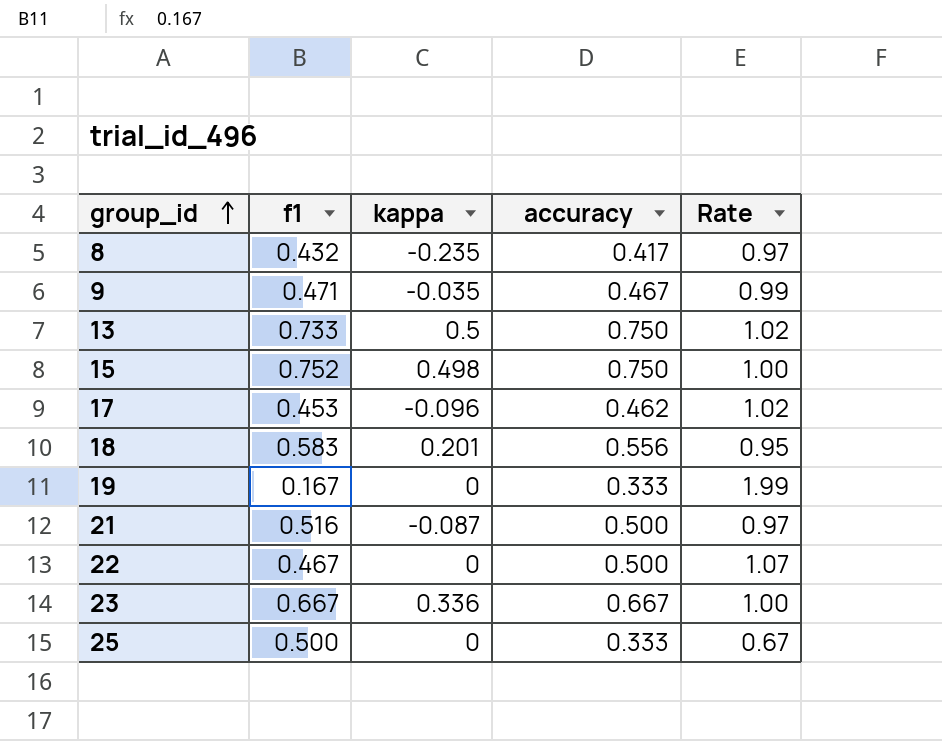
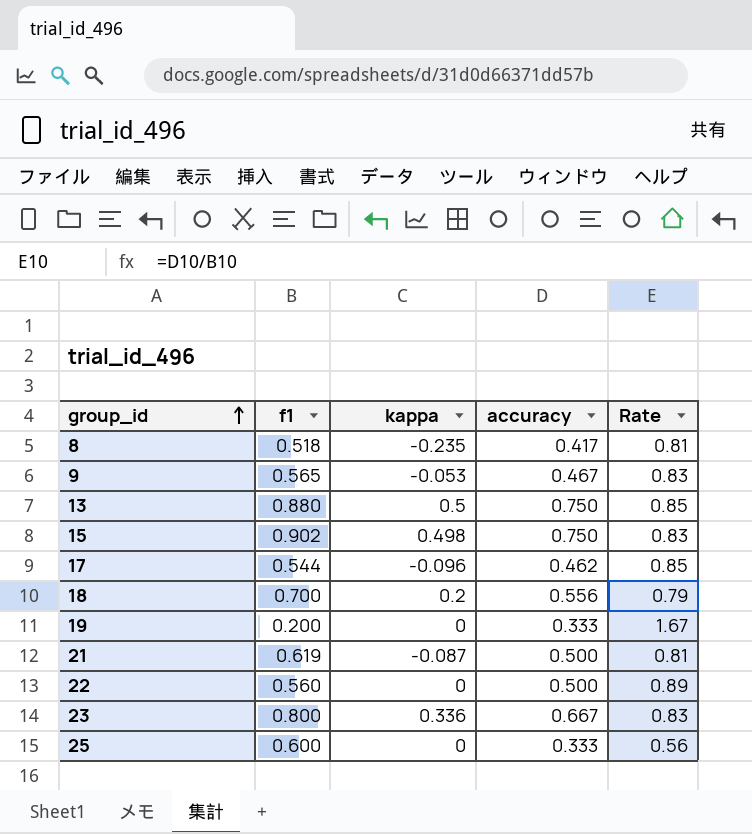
8 | f1: 0.432 -> 0.518
8 | Rate: 0.97 -> 0.81
9 | f1: 0.471 -> 0.565
9 | kappa: -0.035 -> -0.053
9 | Rate: 0.99 -> 0.83
13 | f1: 0.733 -> 0.880
13 | Rate: 1.02 -> 0.85
15 | f1: 0.752 -> 0.902
15 | Rate: 1.00 -> 0.83
17 | f1: 0.453 -> 0.544
17 | Rate: 1.02 -> 0.85
18 | f1: 0.583 -> 0.700
18 | kappa: 0.201 -> 0.2
18 | Rate: 0.95 -> 0.79
19 | f1: 0.167 -> 0.200
19 | Rate: 1.99 -> 1.67
21 | f1: 0.516 -> 0.619
21 | Rate: 0.97 -> 0.81
22 | f1: 0.467 -> 0.560
22 | Rate: 1.07 -> 0.89
23 | f1: 0.667 -> 0.800
23 | Rate: 1.00 -> 0.83
25 | f1: 0.500 -> 0.600
25 | Rate: 0.67 -> 0.56

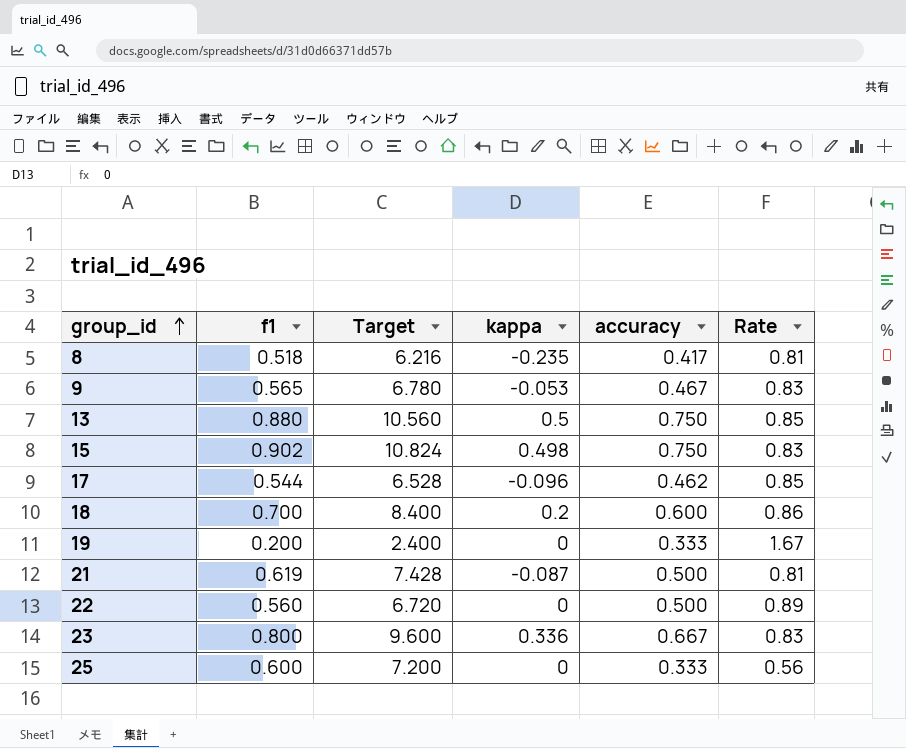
column Target | formula: none -> [f1] * 12
18 | accuracy: 0.556 -> 0.600
18 | Rate: 0.79 -> 0.86

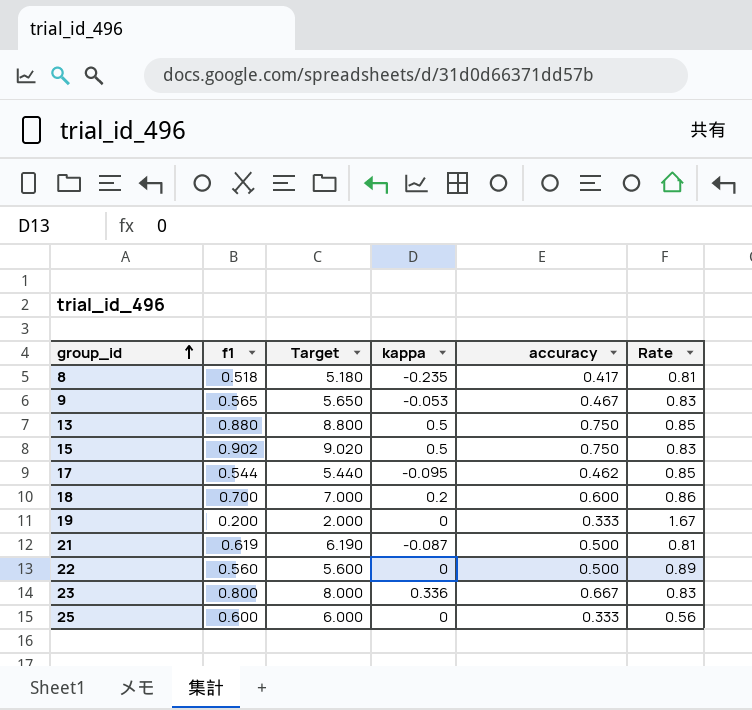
column Target | formula: [f1] * 12 -> [f1] * 10
15 | kappa: 0.498 -> 0.5
17 | kappa: -0.096 -> -0.095

